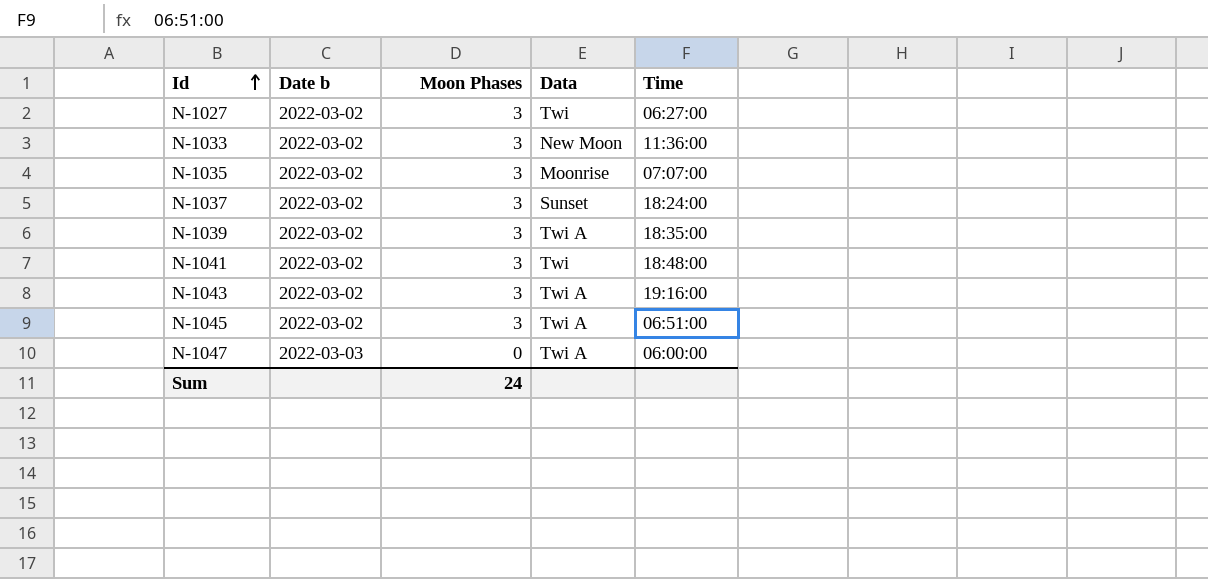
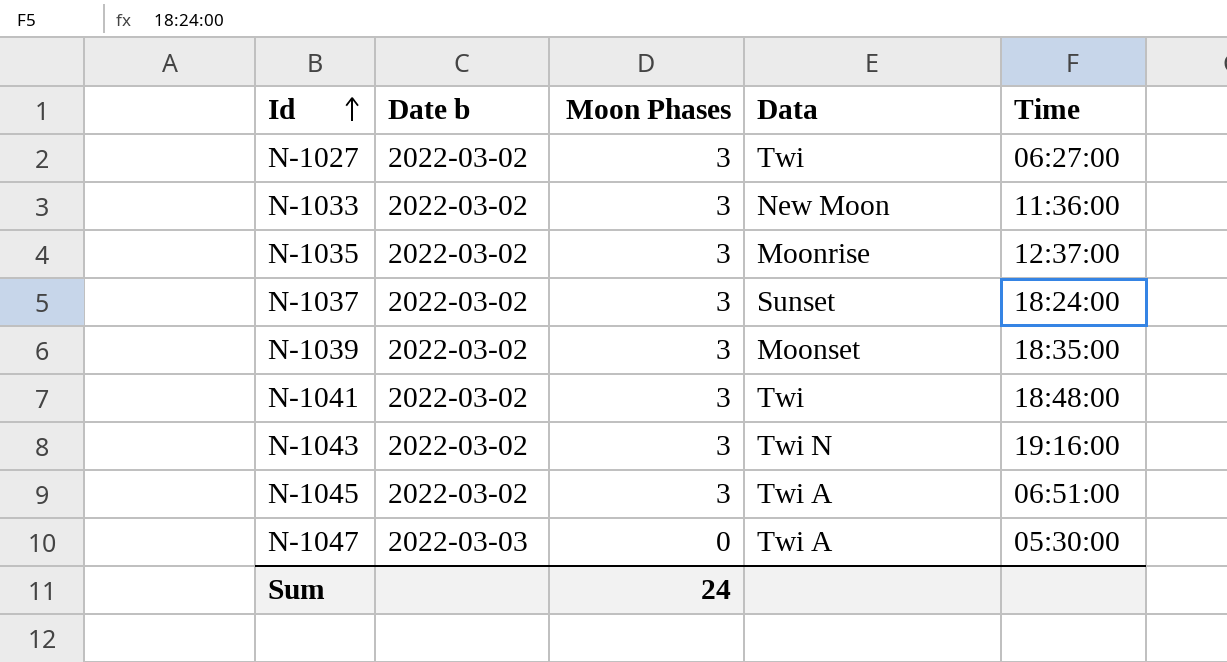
N-1035 | Time: 07:07:00 -> 12:37:00
N-1039 | Data: Twi A -> Moonset
N-1043 | Data: Twi A -> Twi N
N-1047 | Time: 06:00:00 -> 05:30:00

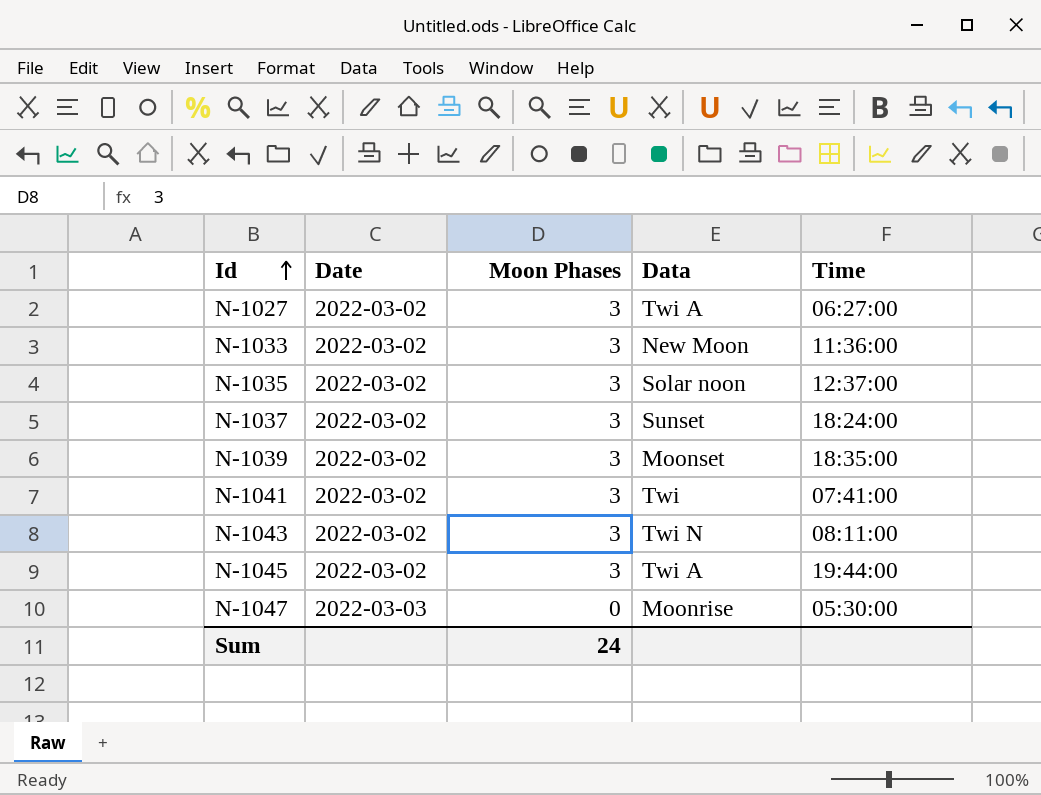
column name: Date b -> Date
N-1027 | Data: Twi -> Twi A
N-1035 | Data: Moonrise -> Solar noon
N-1041 | Time: 18:48:00 -> 07:41:00
N-1043 | Time: 19:16:00 -> 08:11:00
N-1045 | Time: 06:51:00 -> 19:44:00
N-1047 | Data: Twi A -> Moonrise

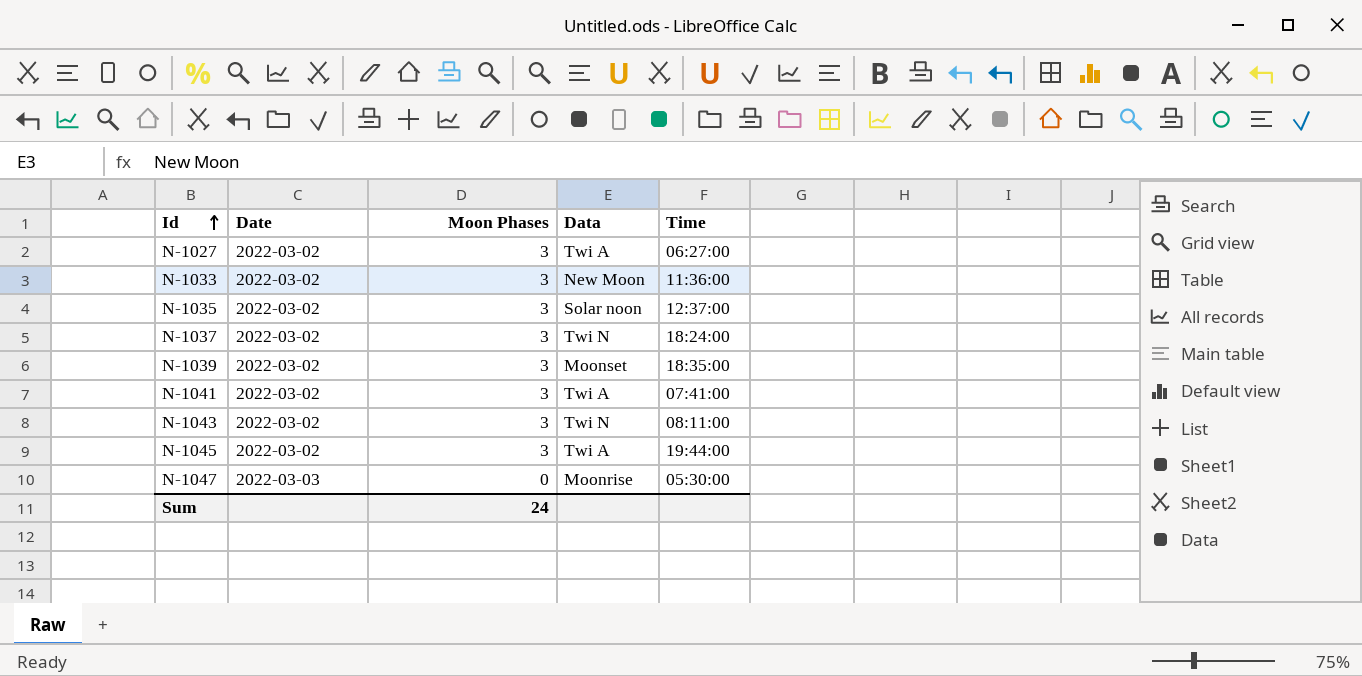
N-1037 | Data: Sunset -> Twi N
N-1041 | Data: Twi -> Twi A

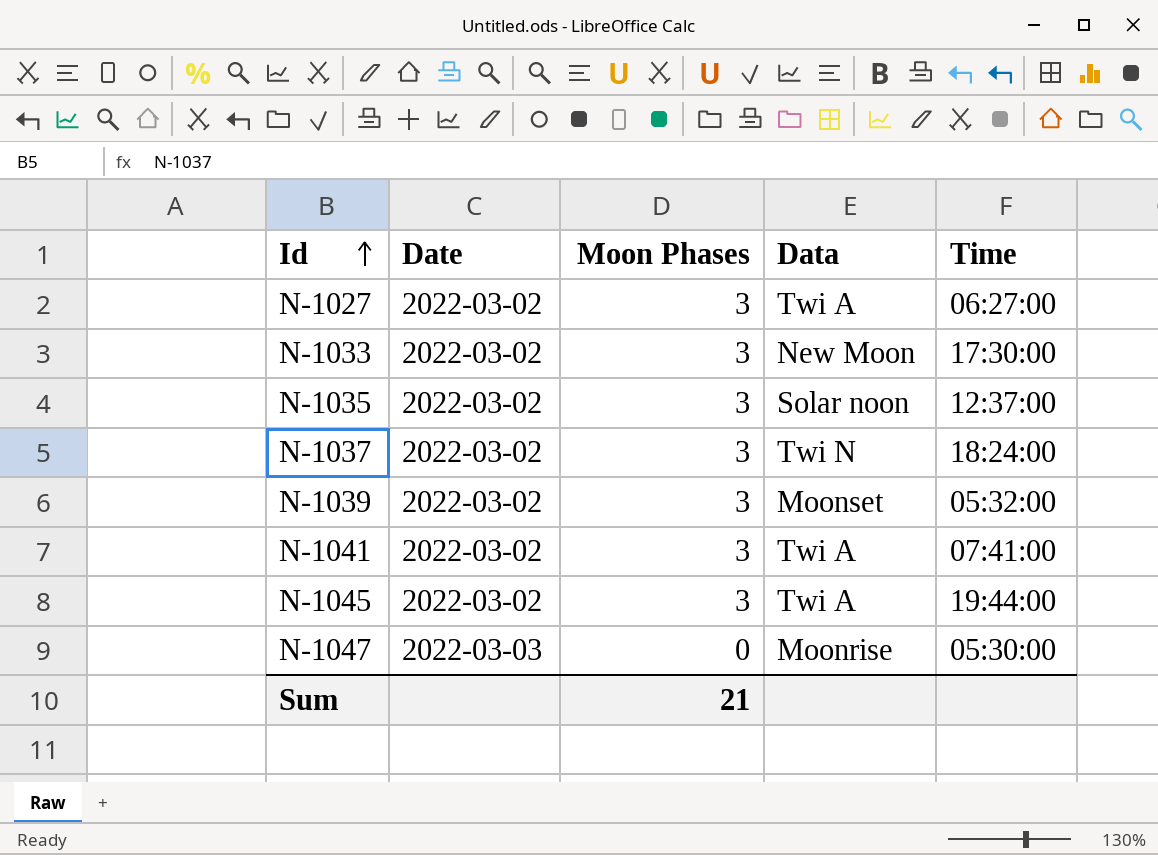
row N-1043: 2022-03-02 | 3 | Twi N | 08:11:00 -> none
N-1033 | Time: 11:36:00 -> 17:30:00
N-1039 | Time: 18:35:00 -> 05:32:00
Sum | Moon Phases: 24 -> 21

